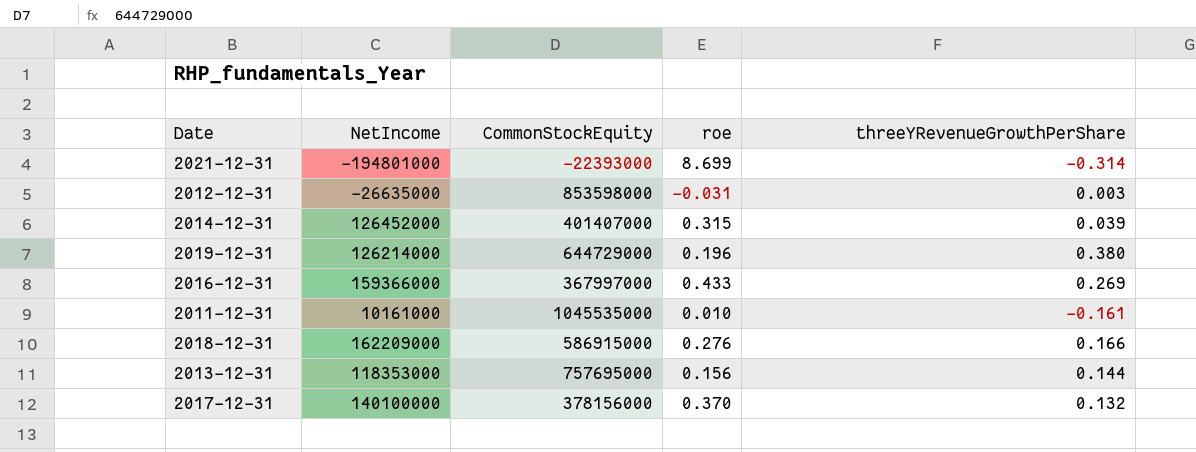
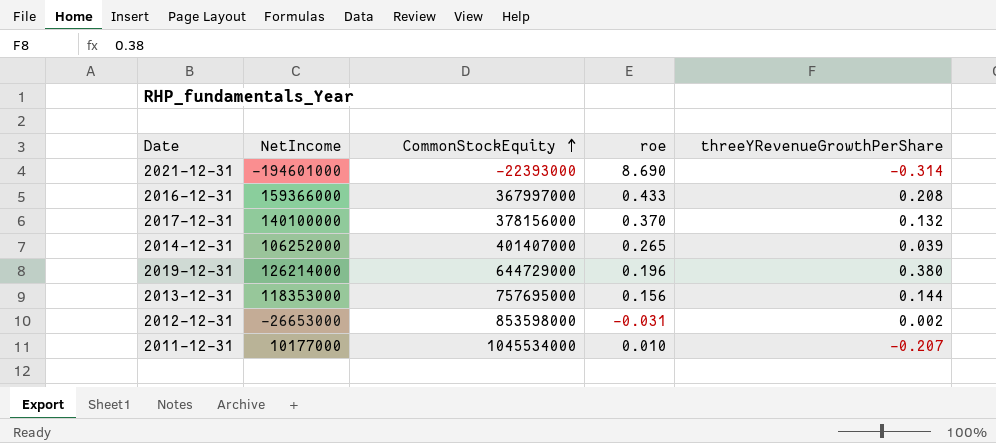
row order: none -> CommonStockEquity ascending
row 2018-12-31: 162209000 | 586915000 | 0.276 | 0.166 -> none
2021-12-31 | NetIncome: -194801000 -> -194601000
2021-12-31 | roe: 8.699 -> 8.690
2016-12-31 | threeYRevenueGrowthPerShare: 0.269 -> 0.208
2014-12-31 | NetIncome: 126452000 -> 106252000
2014-12-31 | roe: 0.315 -> 0.265
2012-12-31 | NetIncome: -26635000 -> -26653000
2012-12-31 | threeYRevenueGrowthPerShare: 0.003 -> 0.002
2011-12-31 | NetIncome: 10161000 -> 10177000
2011-12-31 | CommonStockEquity: 1045535000 -> 1045534000
2011-12-31 | threeYRevenueGrowthPerShare: -0.161 -> -0.207

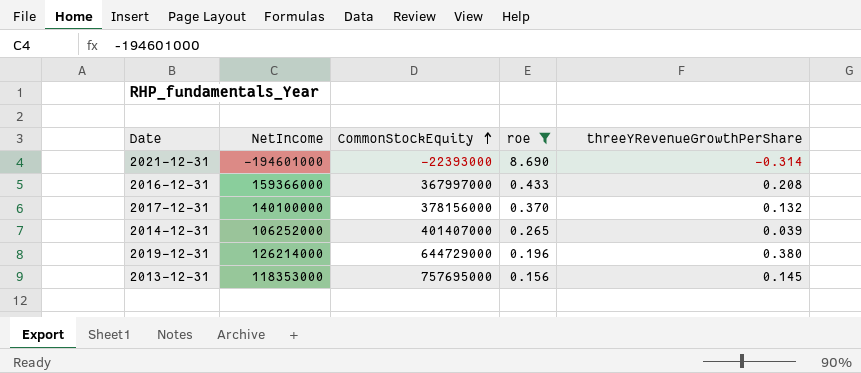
filter: none -> roe >= 0.156
2013-12-31 | threeYRevenueGrowthPerShare: 0.144 -> 0.145

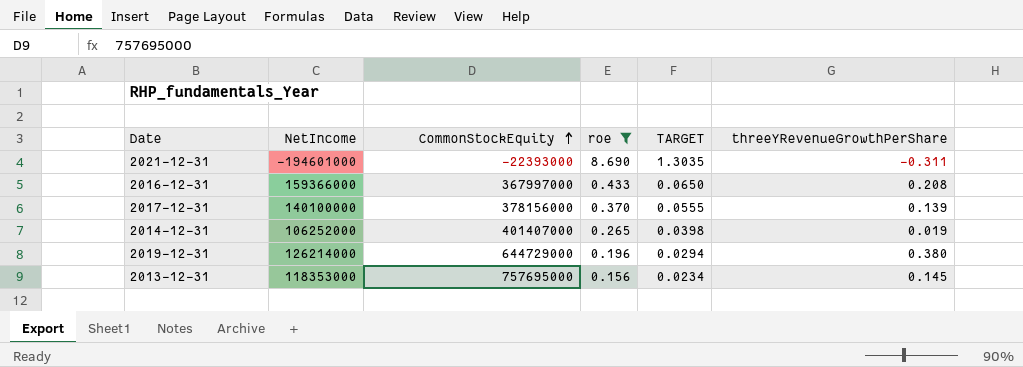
column TARGET | formula: none -> [roe] * 0.15
2021-12-31 | threeYRevenueGrowthPerShare: -0.314 -> -0.311
2017-12-31 | threeYRevenueGrowthPerShare: 0.132 -> 0.139
2014-12-31 | threeYRevenueGrowthPerShare: 0.039 -> 0.019

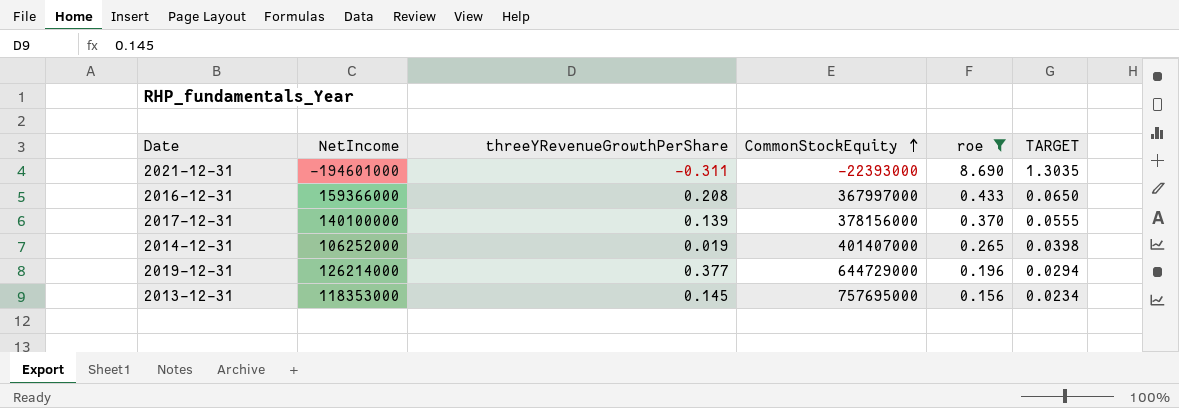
column threeYRevenueGrowthPerShare | position: 6 -> 3
2019-12-31 | threeYRevenueGrowthPerShare: 0.380 -> 0.377

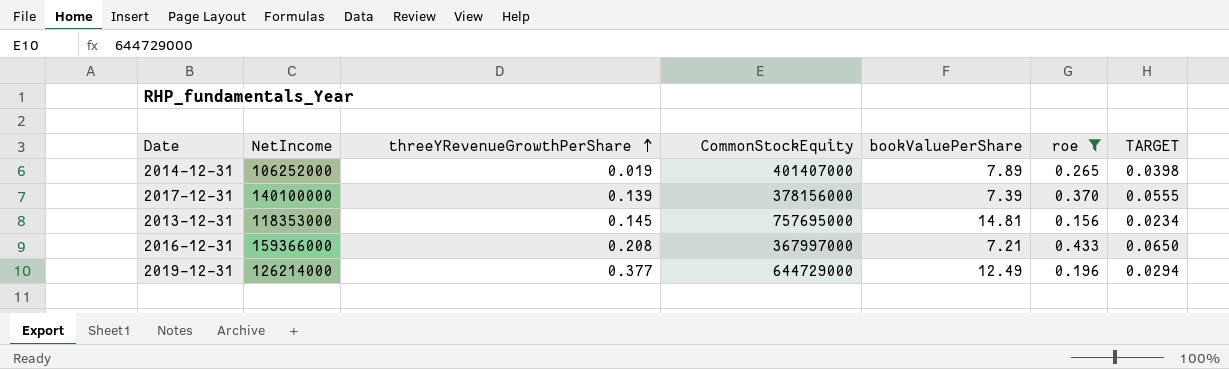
row order: CommonStockEquity ascending -> threeYRevenueGrowthPerShare ascending
column bookValuePerShare | position: none -> 5
row 2021-12-31: -194601000 | -0.311 | -22393000 | 8.690 | 1.3035 -> none

